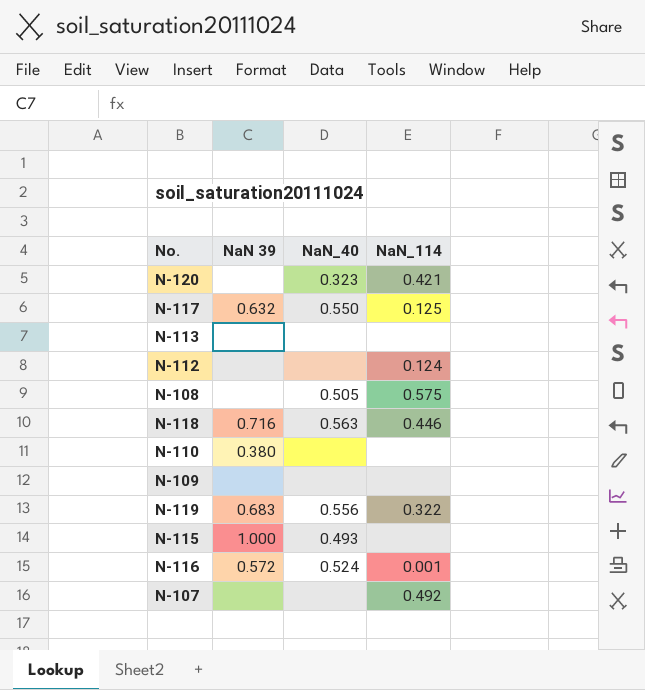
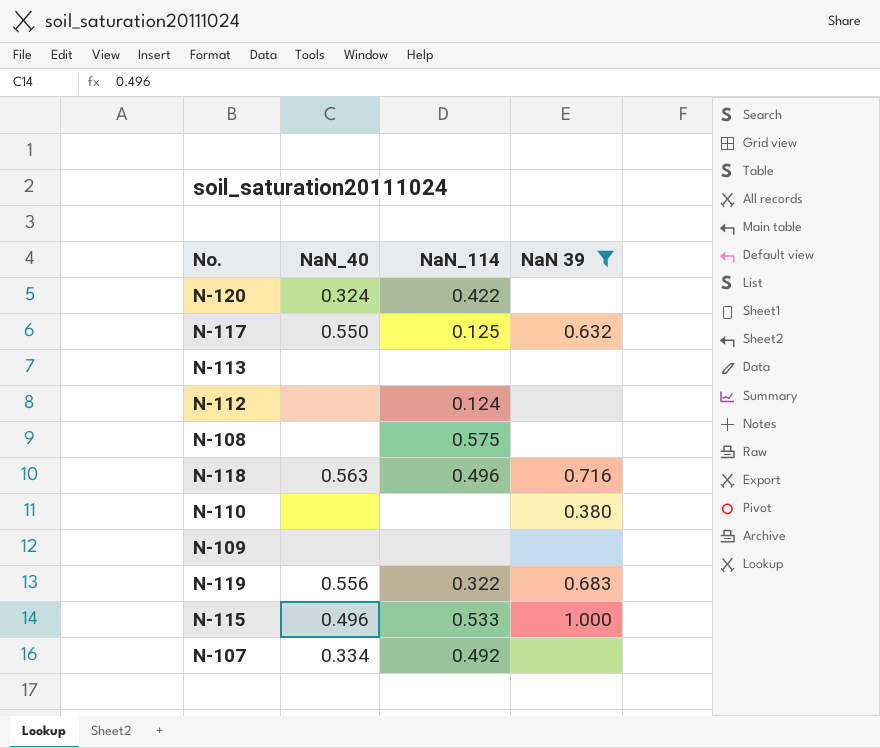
filter: none -> NaN 39 != 0.572
column NaN 39 | position: 2 -> 4
N-120 | NaN_40: 0.323 -> 0.324
N-120 | NaN_114: 0.421 -> 0.422
N-108 | NaN_40: 0.505 -> none
N-118 | NaN_114: 0.446 -> 0.496
N-115 | NaN_40: 0.493 -> 0.496
N-115 | NaN_114: none -> 0.533
N-107 | NaN_40: none -> 0.334

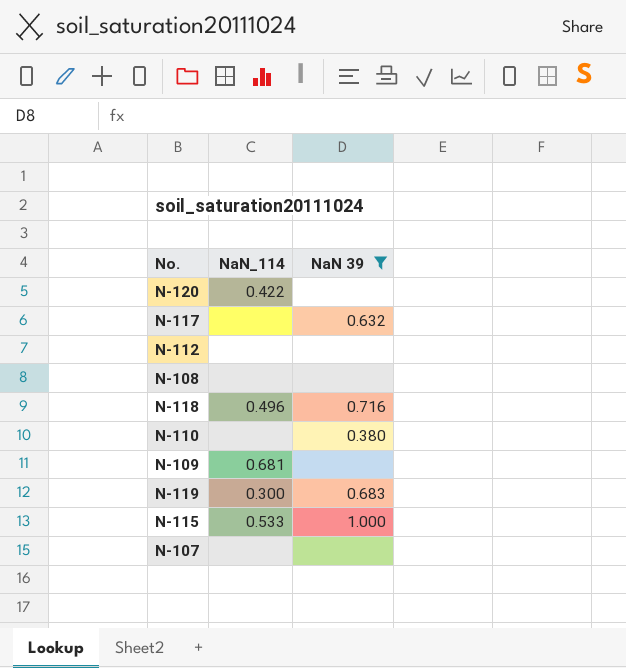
column NaN_40 | position: 2 -> none
row N-113: none | none | none -> none
N-117 | NaN_114: 0.125 -> none
N-112 | NaN_114: 0.124 -> none
N-108 | NaN_114: 0.575 -> none
N-109 | NaN_114: none -> 0.681
N-119 | NaN_114: 0.322 -> 0.300
N-107 | NaN_114: 0.492 -> none

